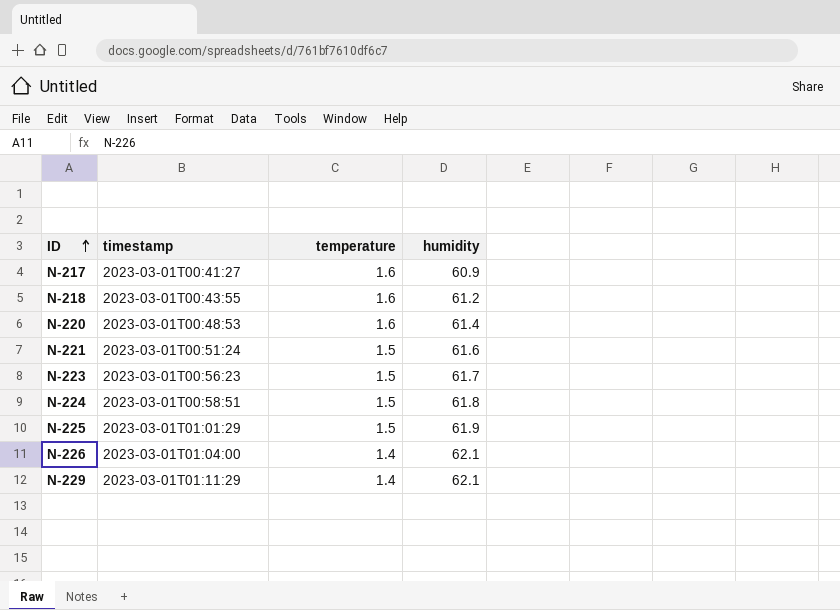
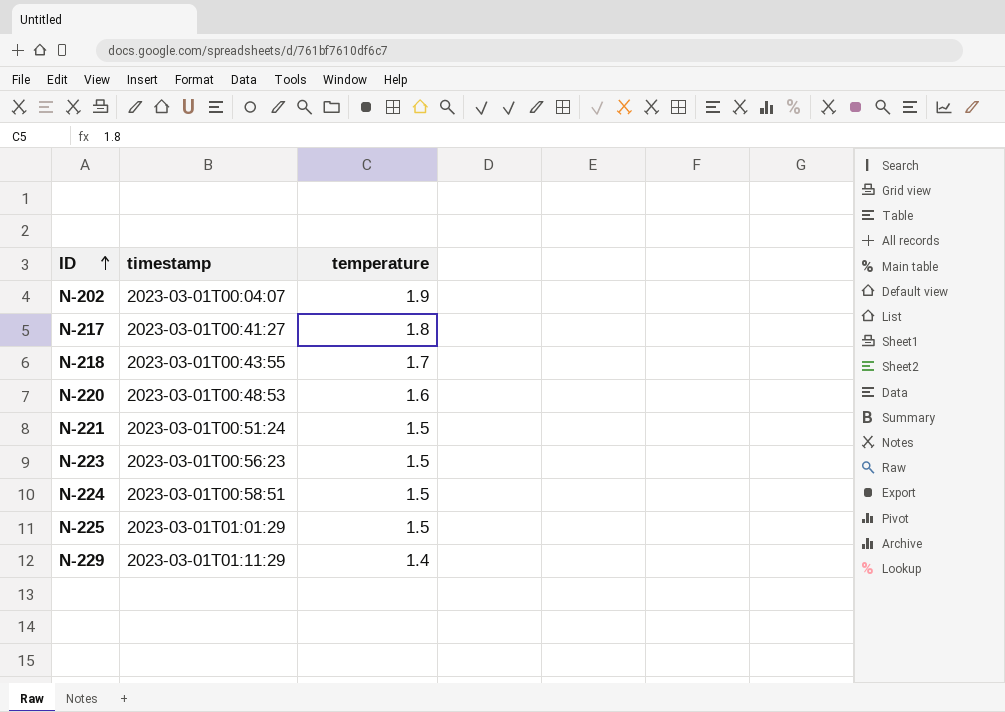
column humidity | position: 4 -> none
row N-226: 2023-03-01T01:04:00 | 1.4 | 62.1 -> none
row N-202: none -> 2023-03-01T00:04:07 | 1.9
N-217 | temperature: 1.6 -> 1.8
N-218 | temperature: 1.6 -> 1.7

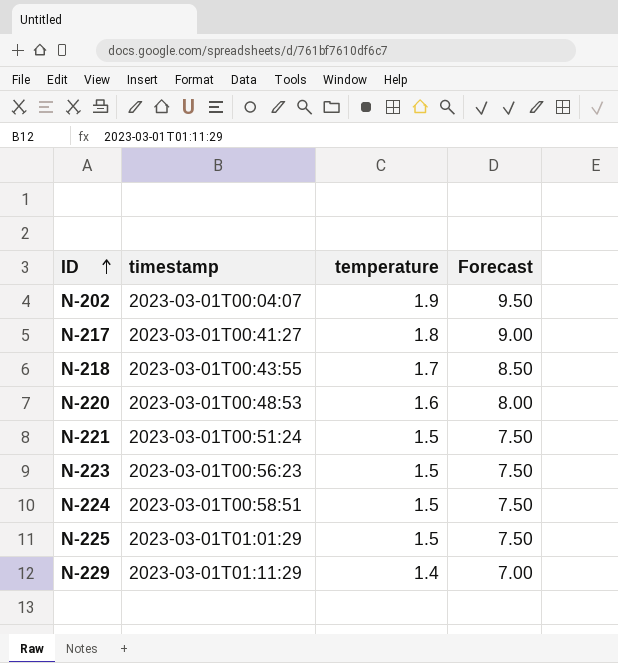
column Forecast | formula: none -> [temperature] * 5

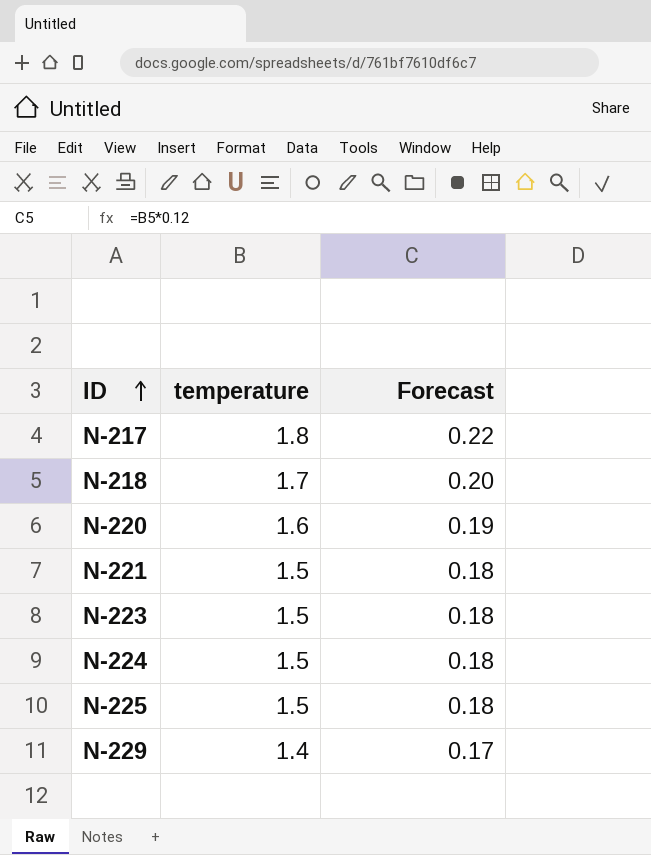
column timestamp | position: 2 -> none
column Forecast | formula: [temperature] * 5 -> [temperature] * 0.12
row N-202: 2023-03-01T00:04:07 | 1.9 | 9.50 -> none

